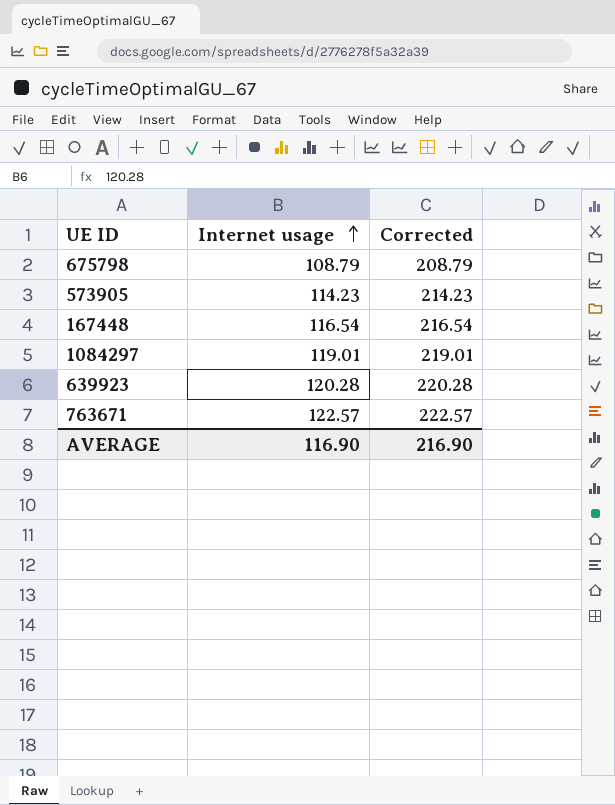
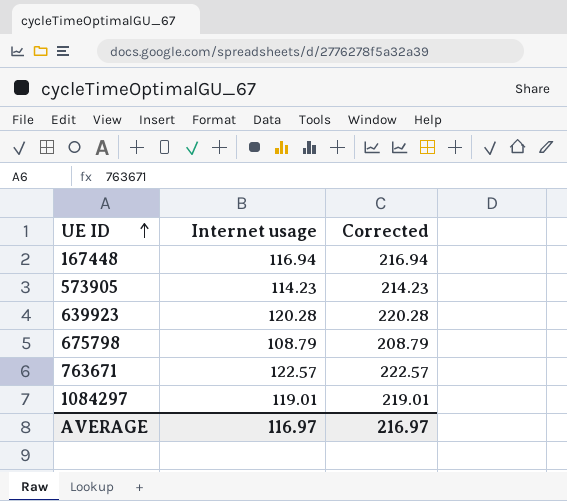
row order: Internet usage ascending -> UE ID ascending
167448 | Internet usage: 116.54 -> 116.94
167448 | Corrected: 216.54 -> 216.94
AVERAGE | Internet usage: 116.90 -> 116.97
AVERAGE | Corrected: 216.90 -> 216.97

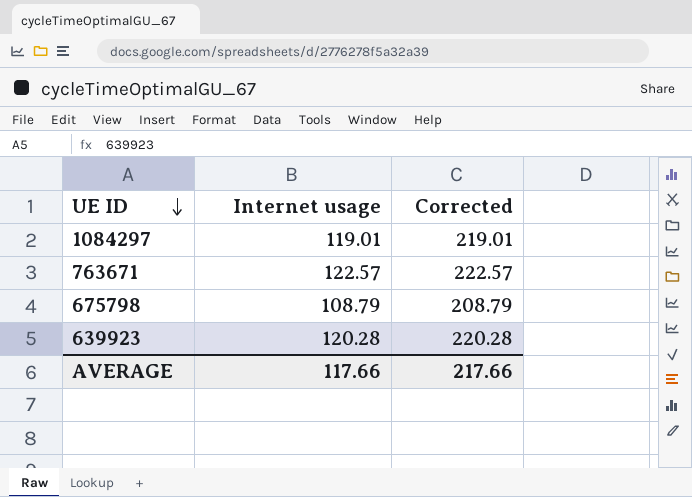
row order: UE ID ascending -> UE ID descending
row 167448: 116.94 | 216.94 -> none
row 573905: 114.23 | 214.23 -> none
AVERAGE | Internet usage: 116.97 -> 117.66
AVERAGE | Corrected: 216.97 -> 217.66

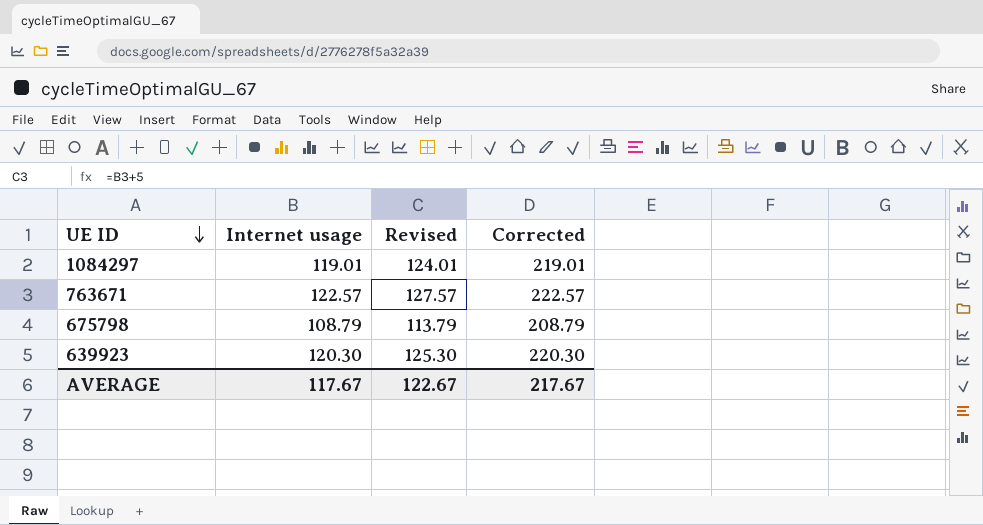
column Revised | formula: none -> [Internet usage] + 5
639923 | Internet usage: 120.28 -> 120.30
639923 | Corrected: 220.28 -> 220.30
AVERAGE | Internet usage: 117.66 -> 117.67
AVERAGE | Corrected: 217.66 -> 217.67

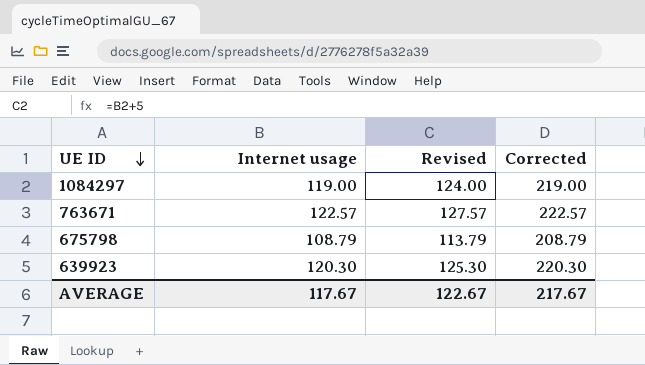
1084297 | Internet usage: 119.01 -> 119.00
1084297 | Revised: 124.01 -> 124.00
1084297 | Corrected: 219.01 -> 219.00

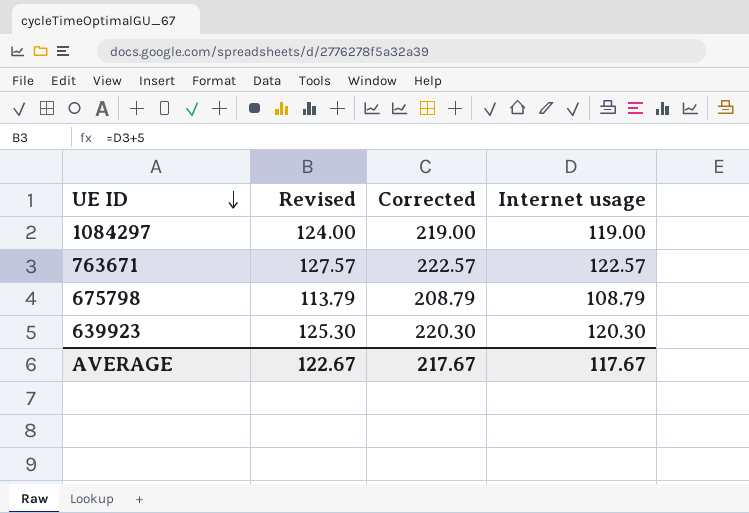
column Internet usage | position: 2 -> 4

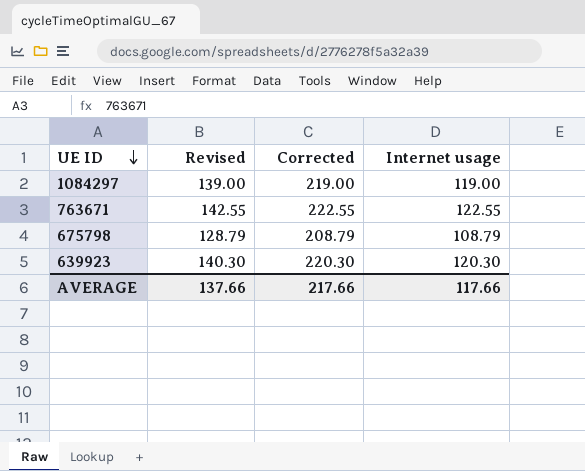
column Revised | formula: [Internet usage] + 5 -> [Internet usage] + 20
763671 | Corrected: 222.57 -> 222.55
763671 | Internet usage: 122.57 -> 122.55
AVERAGE | Revised: 122.67 -> 137.66
AVERAGE | Corrected: 217.67 -> 217.66
AVERAGE | Internet usage: 117.67 -> 117.66

